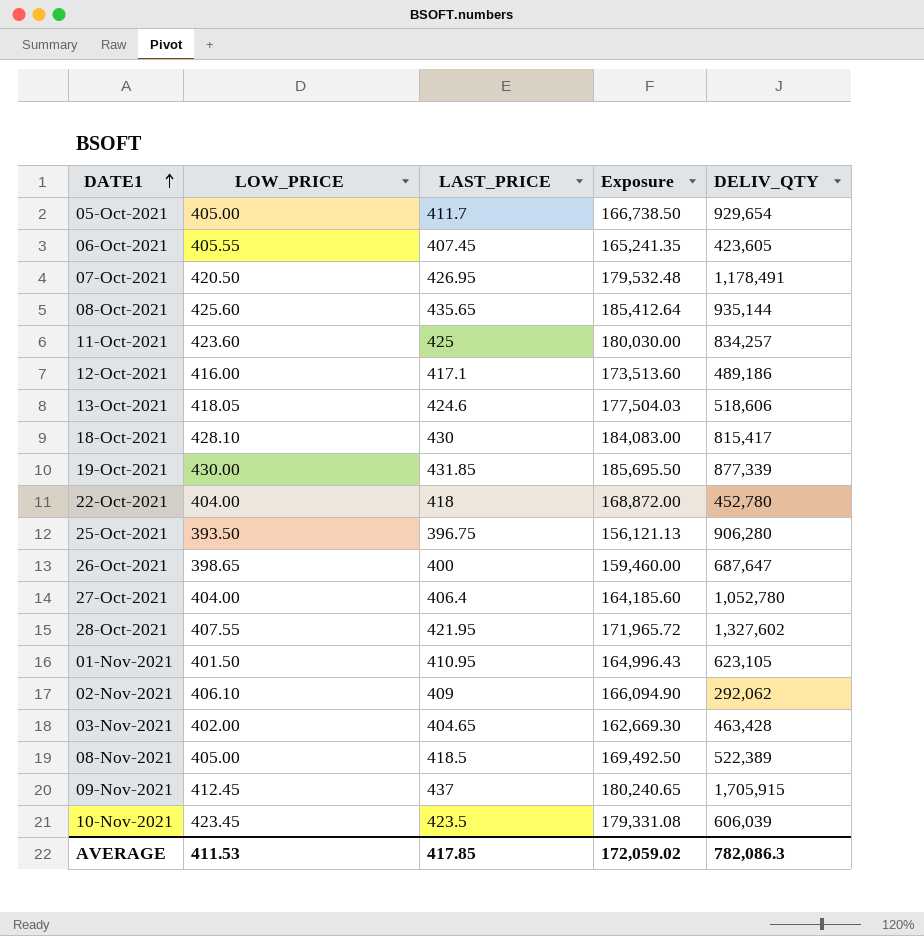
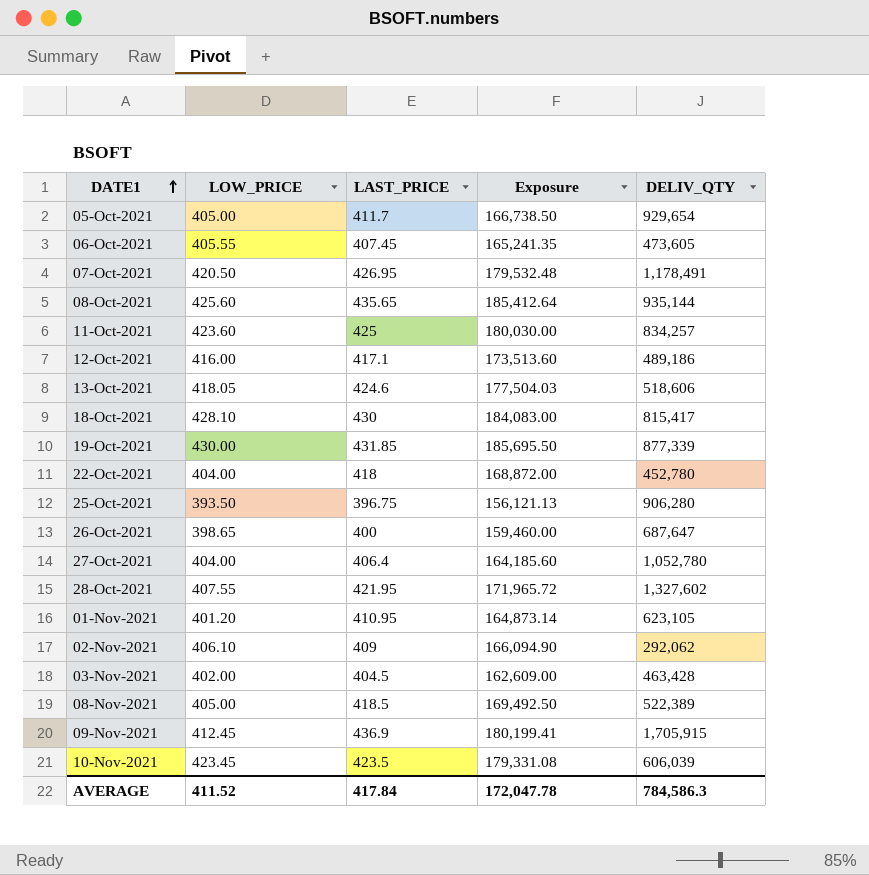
06-Oct-2021 | DELIV_QTY: 423,605 -> 473,605
01-Nov-2021 | LOW_PRICE: 401.50 -> 401.20
01-Nov-2021 | Exposure: 164,996.43 -> 164,873.14
03-Nov-2021 | LAST_PRICE: 404.65 -> 404.5
03-Nov-2021 | Exposure: 162,669.30 -> 162,609.00
09-Nov-2021 | LAST_PRICE: 437 -> 436.9
09-Nov-2021 | Exposure: 180,240.65 -> 180,199.41
AVERAGE | LOW_PRICE: 411.53 -> 411.52
AVERAGE | LAST_PRICE: 417.85 -> 417.84
AVERAGE | Exposure: 172,059.02 -> 172,047.78
AVERAGE | DELIV_QTY: 782,086.3 -> 784,586.3

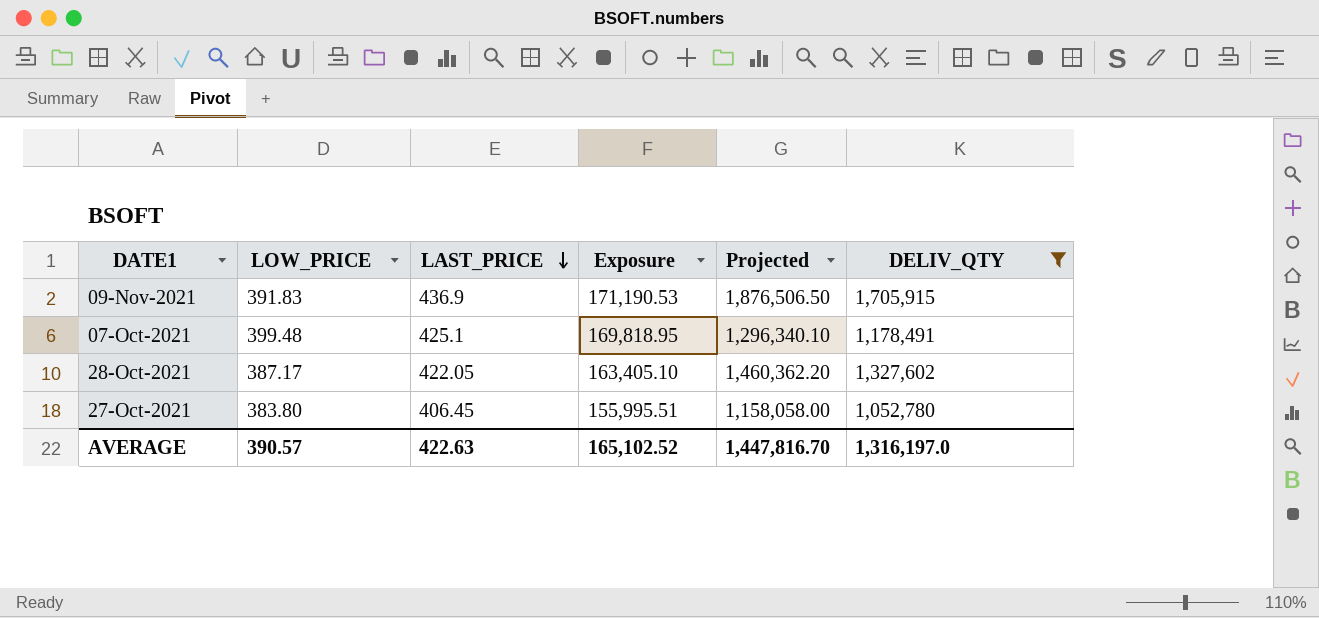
filter: none -> DELIV_QTY >= 1,052,780
row order: DATE1 ascending -> LAST_PRICE descending
column Projected | formula: none -> [DELIV_QTY] * 1.1
09-Nov-2021 | LOW_PRICE: 412.45 -> 391.83
09-Nov-2021 | Exposure: 180,199.41 -> 171,190.53
07-Oct-2021 | LOW_PRICE: 420.50 -> 399.48
07-Oct-2021 | LAST_PRICE: 426.95 -> 425.1
07-Oct-2021 | Exposure: 179,532.48 -> 169,818.95
28-Oct-2021 | LOW_PRICE: 407.55 -> 387.17
28-Oct-2021 | LAST_PRICE: 421.95 -> 422.05
28-Oct-2021 | Exposure: 171,965.72 -> 163,405.10
27-Oct-2021 | LOW_PRICE: 404.00 -> 383.80
27-Oct-2021 | LAST_PRICE: 406.4 -> 406.45
27-Oct-2021 | Exposure: 164,185.60 -> 155,995.51
AVERAGE | LOW_PRICE: 411.52 -> 390.57
AVERAGE | LAST_PRICE: 417.84 -> 422.63
AVERAGE | Exposure: 172,047.78 -> 165,102.52
AVERAGE | DELIV_QTY: 784,586.3 -> 1,316,197.0

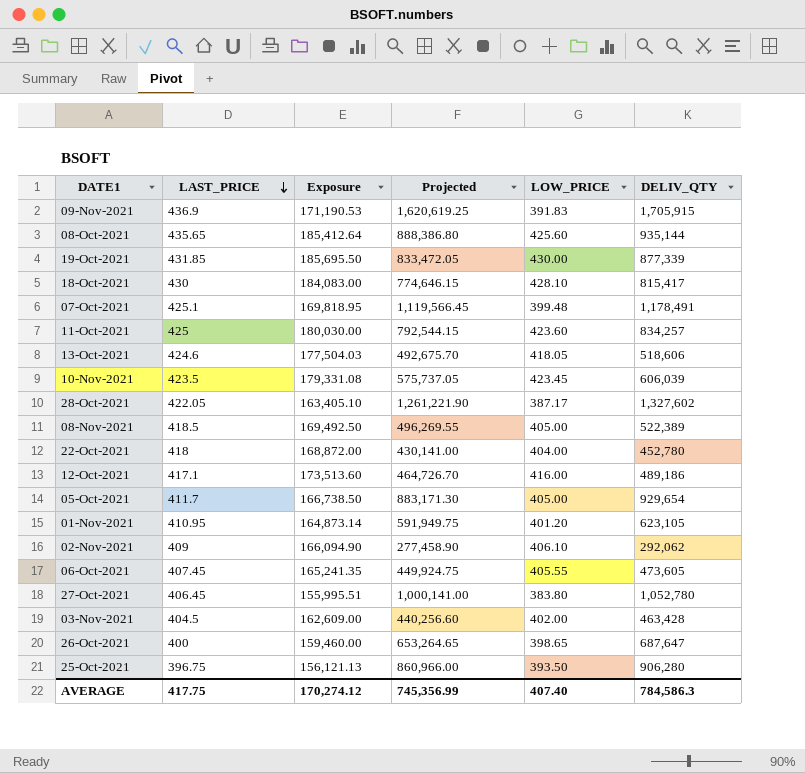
filter: DELIV_QTY >= 1,052,780 -> none
column Projected | formula: [DELIV_QTY] * 1.1 -> [DELIV_QTY] * 0.95
column LOW_PRICE | position: 2 -> 5
AVERAGE | LAST_PRICE: 422.63 -> 417.75
AVERAGE | Exposure: 165,102.52 -> 170,274.12
AVERAGE | Projected: 1,447,816.70 -> 745,356.99
AVERAGE | LOW_PRICE: 390.57 -> 407.40
AVERAGE | DELIV_QTY: 1,316,197.0 -> 784,586.3

